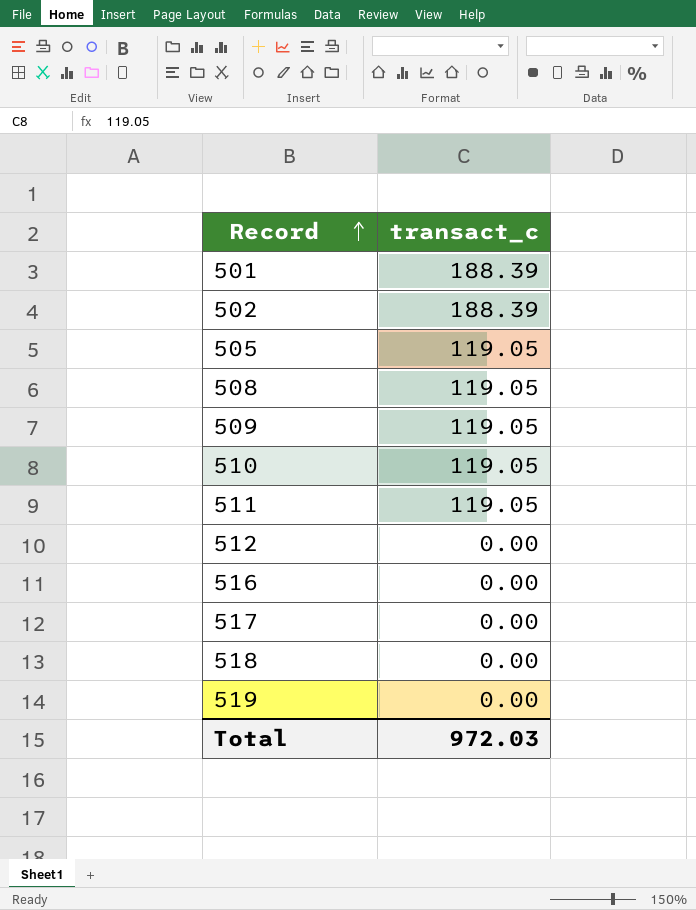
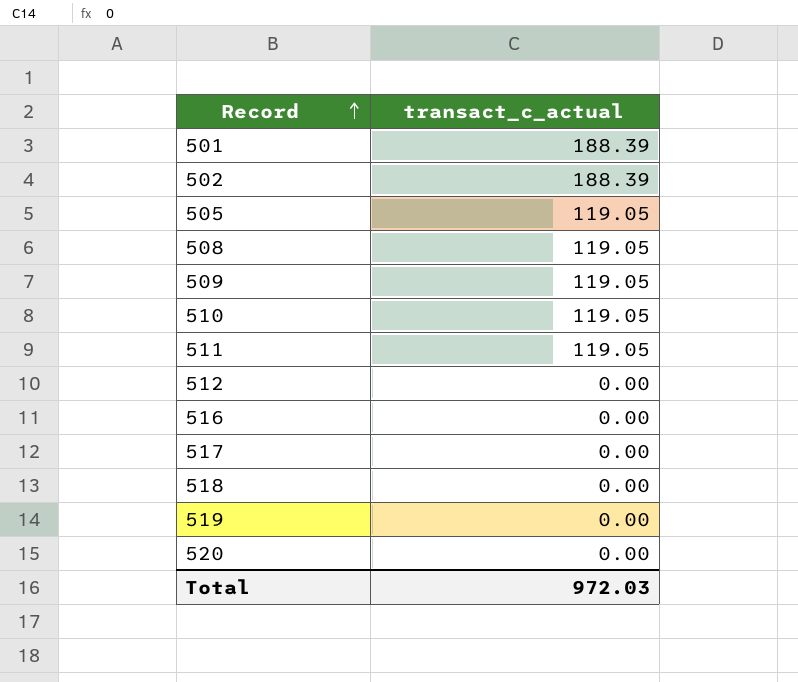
column name: transact_c -> transact_c_actual
row 520: none -> 0.00

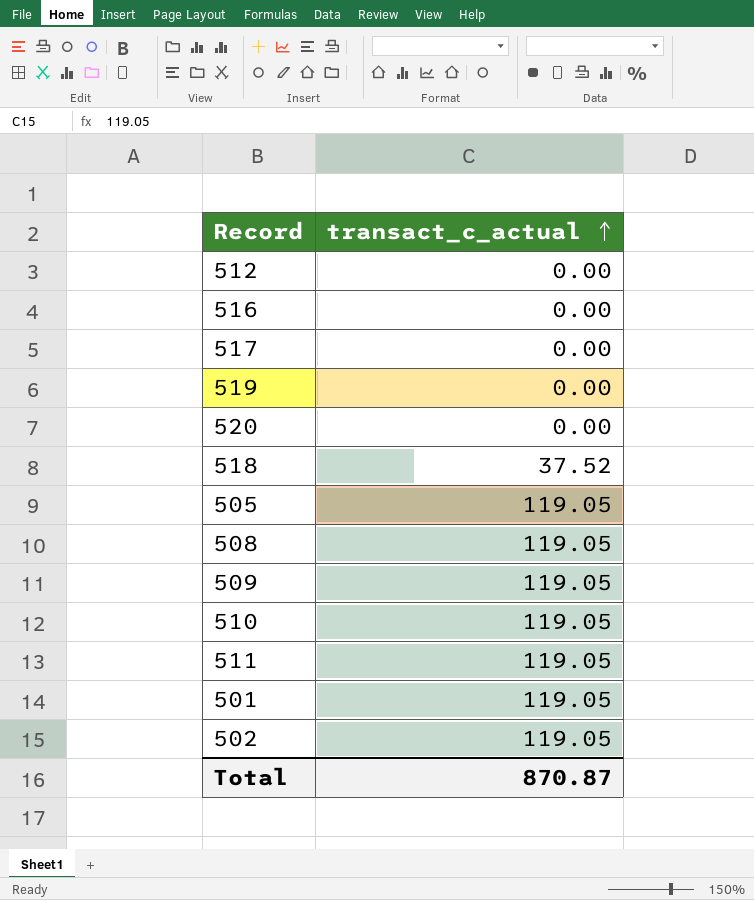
row order: Record ascending -> transact_c_actual ascending
518 | transact_c_actual: 0.00 -> 37.52
501 | transact_c_actual: 188.39 -> 119.05
502 | transact_c_actual: 188.39 -> 119.05
Total | transact_c_actual: 972.03 -> 870.87

